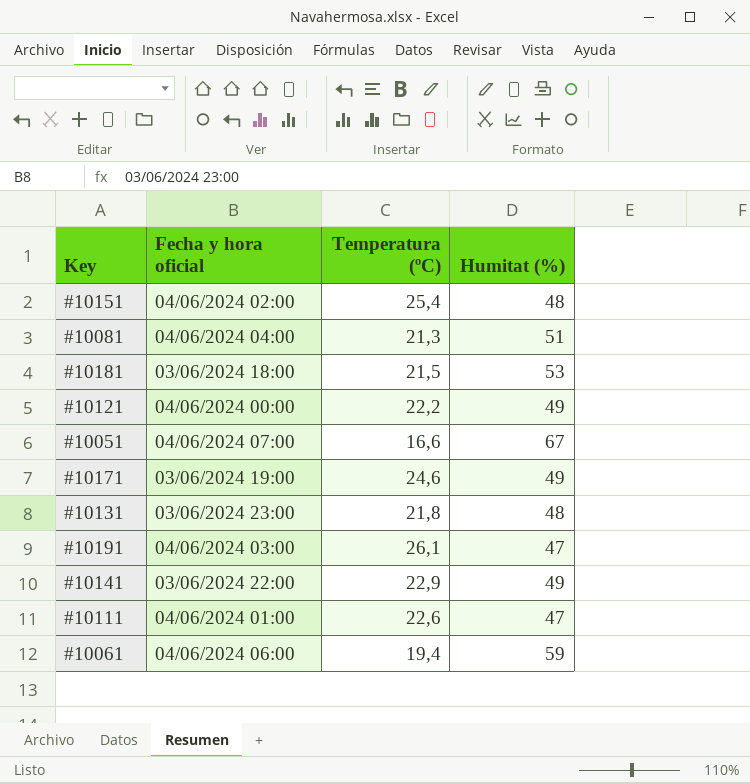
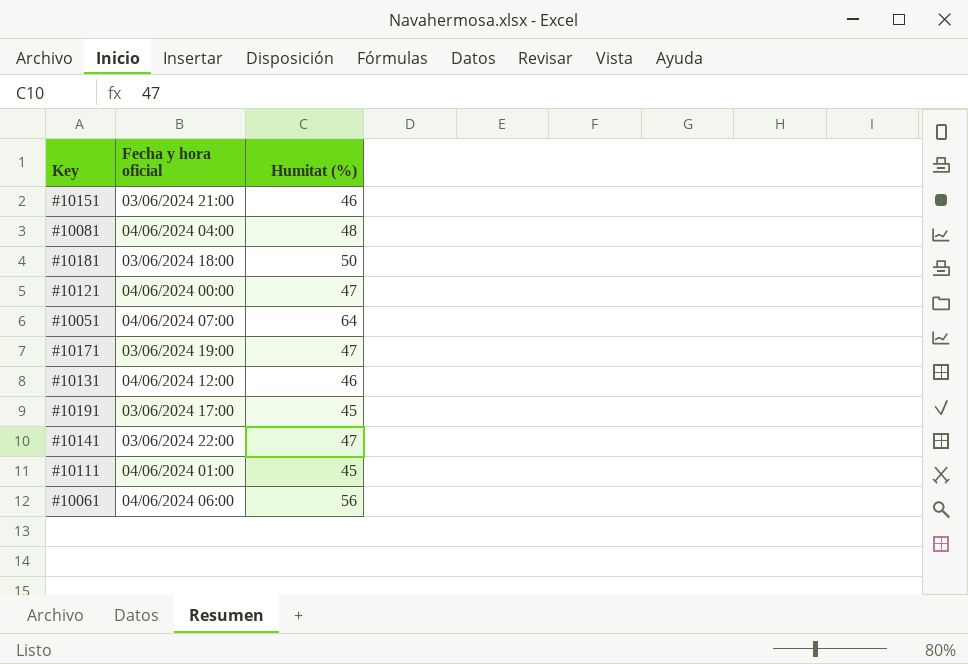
column Temperatura (ºC) | position: 3 -> none
#10151 | Fecha y hora oficial: 04/06/2024 02:00 -> 03/06/2024 21:00
#10151 | Humitat (%): 48 -> 46
#10081 | Humitat (%): 51 -> 48
#10181 | Humitat (%): 53 -> 50
#10121 | Humitat (%): 49 -> 47
#10051 | Humitat (%): 67 -> 64
#10171 | Humitat (%): 49 -> 47
#10131 | Fecha y hora oficial: 03/06/2024 23:00 -> 04/06/2024 12:00
#10131 | Humitat (%): 48 -> 46
#10191 | Fecha y hora oficial: 04/06/2024 03:00 -> 03/06/2024 17:00
#10191 | Humitat (%): 47 -> 45
#10141 | Humitat (%): 49 -> 47
#10111 | Humitat (%): 47 -> 45
#10061 | Humitat (%): 59 -> 56

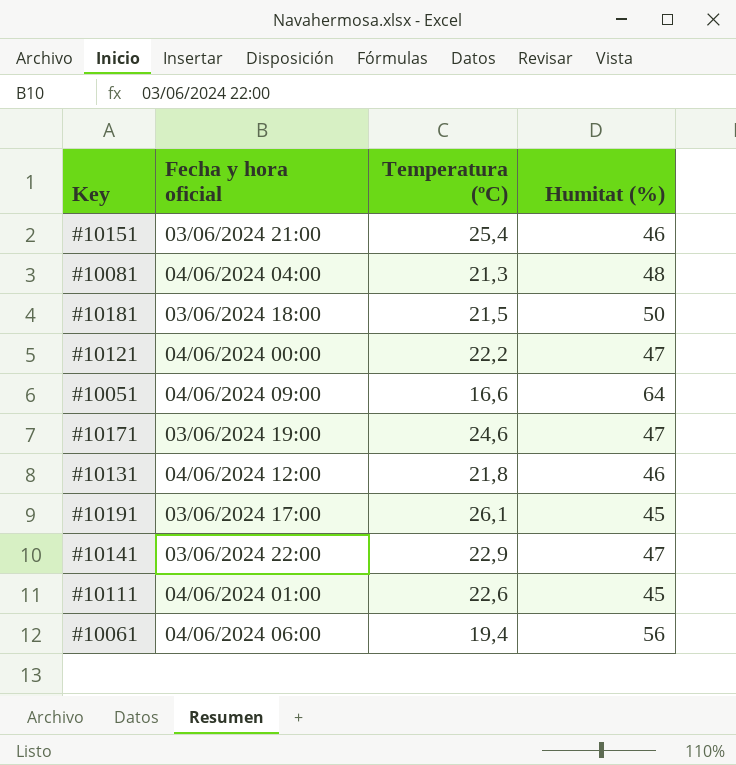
column Temperatura (ºC) | position: none -> 3
#10051 | Fecha y hora oficial: 04/06/2024 07:00 -> 04/06/2024 09:00

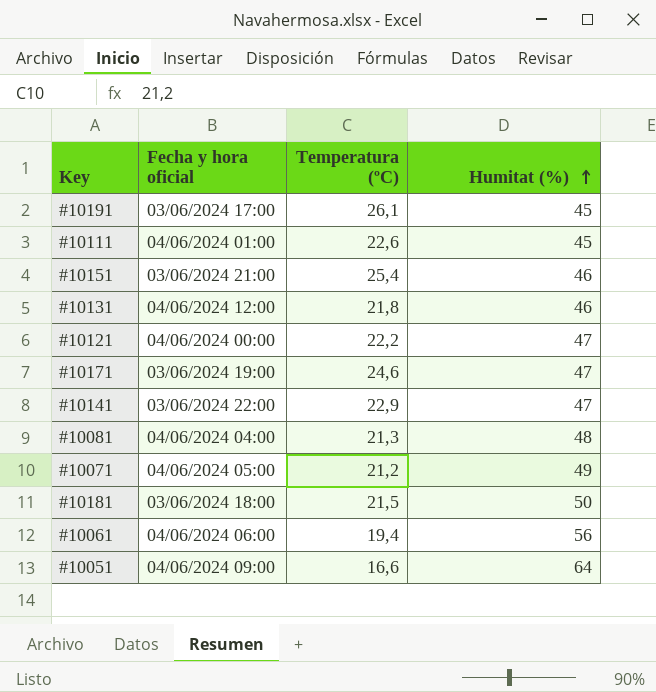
row order: none -> Humitat (%) ascending
row #10071: none -> 04/06/2024 05:00 | 21,2 | 49

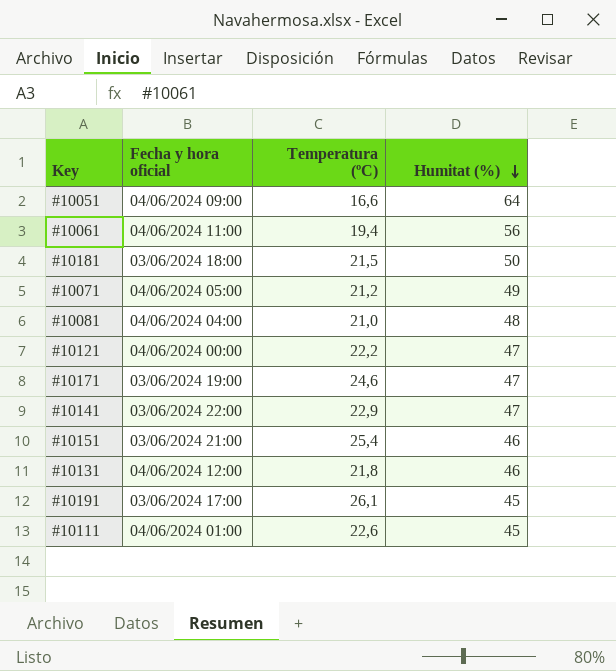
row order: Humitat (%) ascending -> Humitat (%) descending
#10061 | Fecha y hora oficial: 04/06/2024 06:00 -> 04/06/2024 11:00
#10081 | Temperatura (ºC): 21,3 -> 21,0

